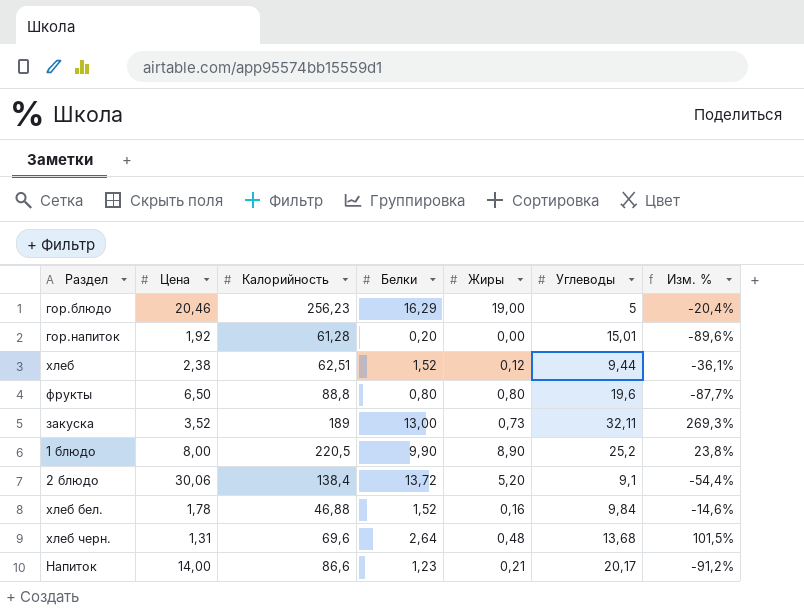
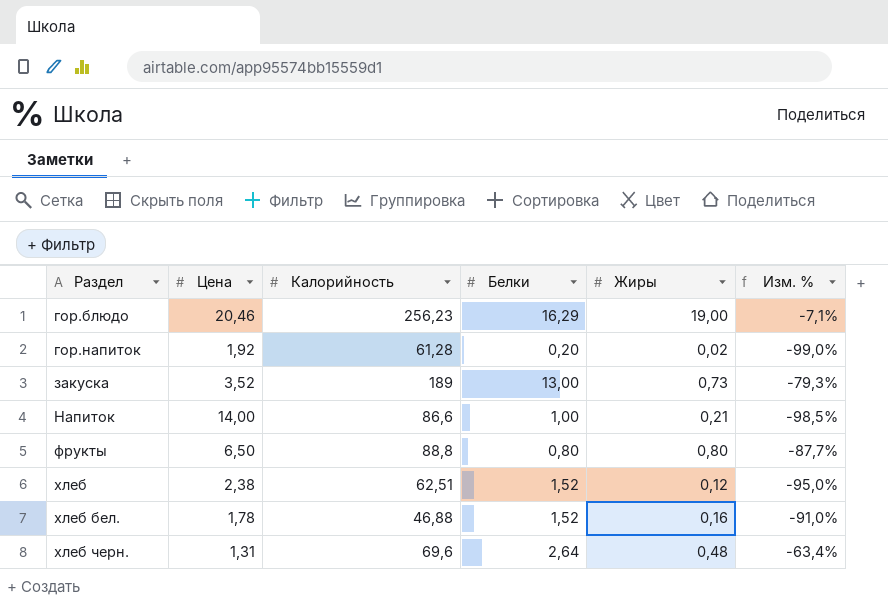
row order: none -> Раздел ascending
column Углеводы | position: 6 -> none
column Изм. % | formula: ([Белки] - [Цена]) / [Цена] -> ([Жиры] - [Цена]) / [Цена]
row 1 блюдо: 8,00 | 220,5 | 9,90 | 8,90 | 25,2 | 23,8% -> none
row 2 блюдо: 30,06 | 138,4 | 13,72 | 5,20 | 9,1 | -54,4% -> none
гор.напиток | Жиры: 0,00 -> 0,02
Напиток | Белки: 1,23 -> 1,00

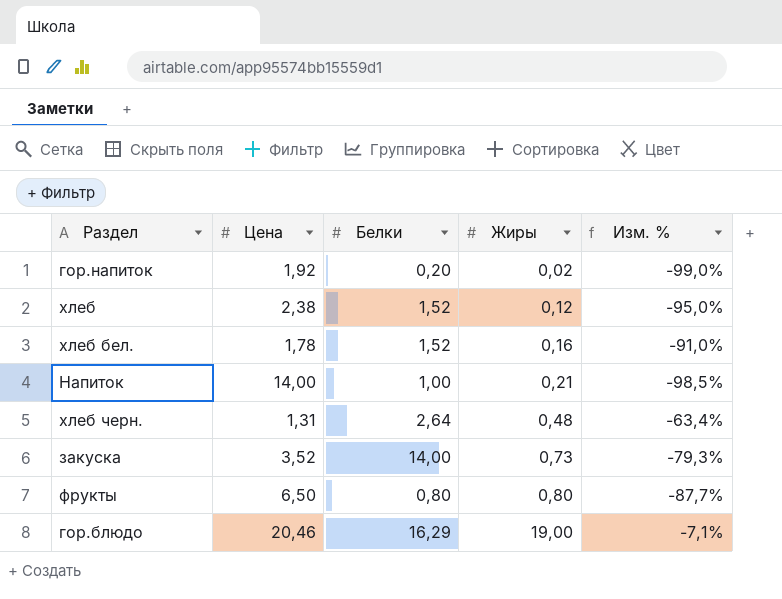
row order: Раздел ascending -> Жиры ascending
column Калорийность | position: 3 -> none
закуска | Белки: 13,00 -> 14,00

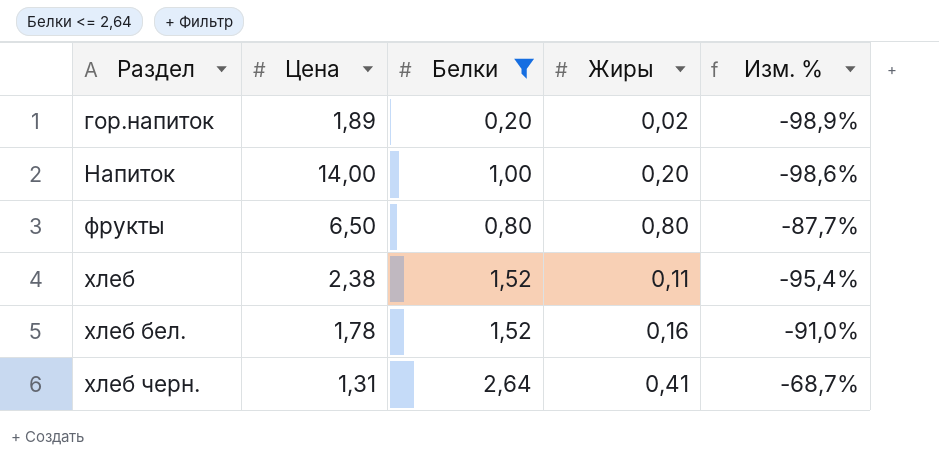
filter: none -> Белки <= 2,64
row order: Жиры ascending -> Раздел ascending
гор.напиток | Цена: 1,92 -> 1,89
гор.напиток | Изм. %: -99,0% -> -98,9%
Напиток | Жиры: 0,21 -> 0,20
Напиток | Изм. %: -98,5% -> -98,6%
хлеб | Жиры: 0,12 -> 0,11
хлеб | Изм. %: -95,0% -> -95,4%
хлеб черн. | Жиры: 0,48 -> 0,41
хлеб черн. | Изм. %: -63,4% -> -68,7%

